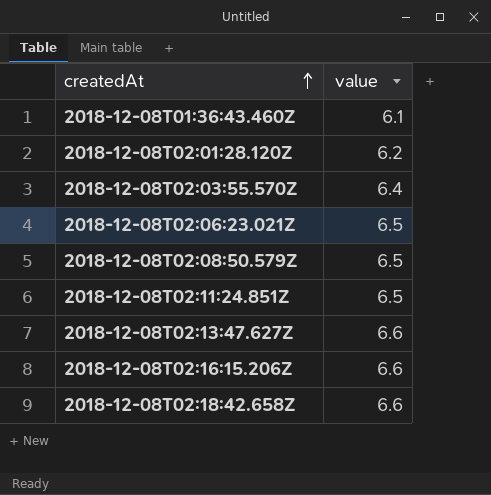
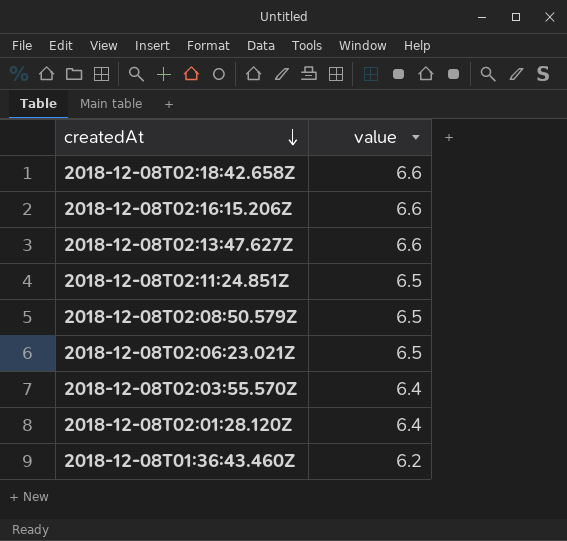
row order: createdAt ascending -> createdAt descending
2018-12-08T02:01:28.120Z | value: 6.2 -> 6.4
2018-12-08T01:36:43.460Z | value: 6.1 -> 6.2

